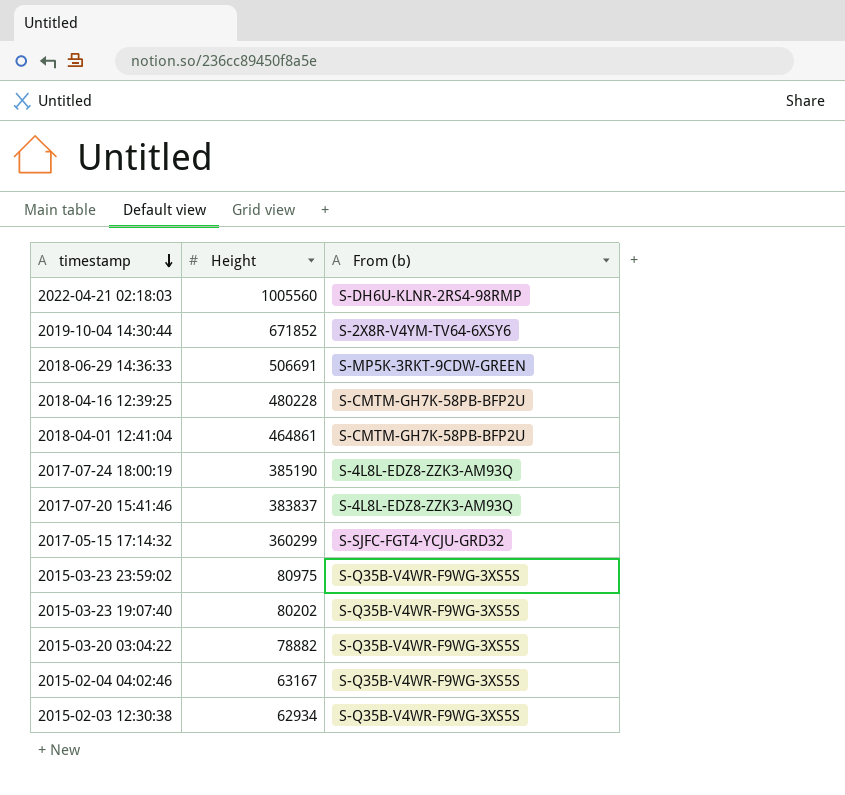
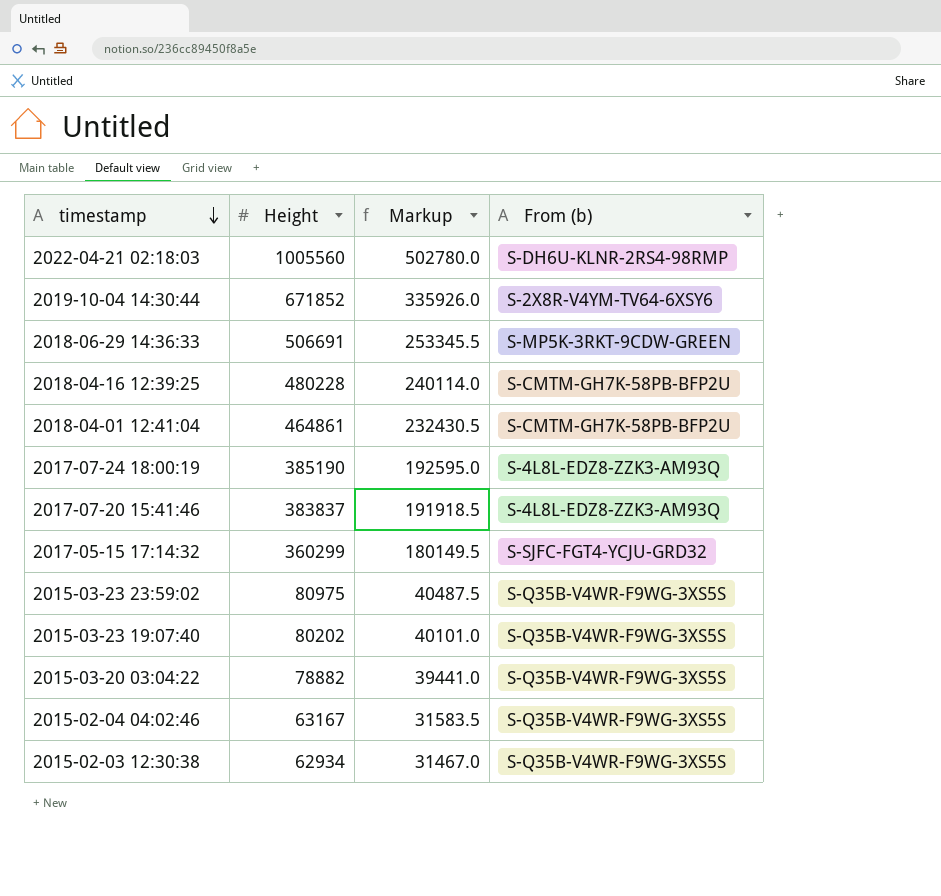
column Markup | formula: none -> [Height] * 0.5

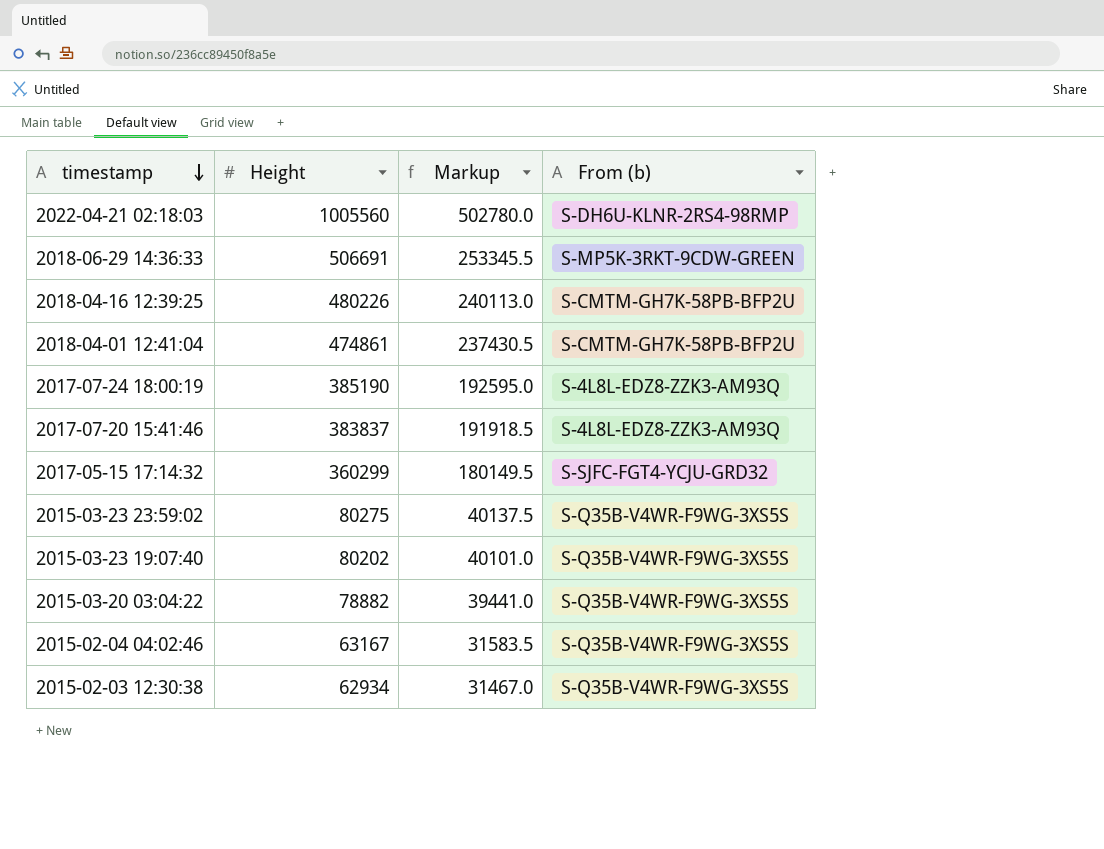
row 2019-10-04 14:30:44: 671852 | 335926.0 | S-2X8R-V4YM-TV64-6XSY6 -> none
2018-04-16 12:39:25 | Height: 480228 -> 480226
2018-04-16 12:39:25 | Markup: 240114.0 -> 240113.0
2018-04-01 12:41:04 | Height: 464861 -> 474861
2018-04-01 12:41:04 | Markup: 232430.5 -> 237430.5
2015-03-23 23:59:02 | Height: 80975 -> 80275
2015-03-23 23:59:02 | Markup: 40487.5 -> 40137.5

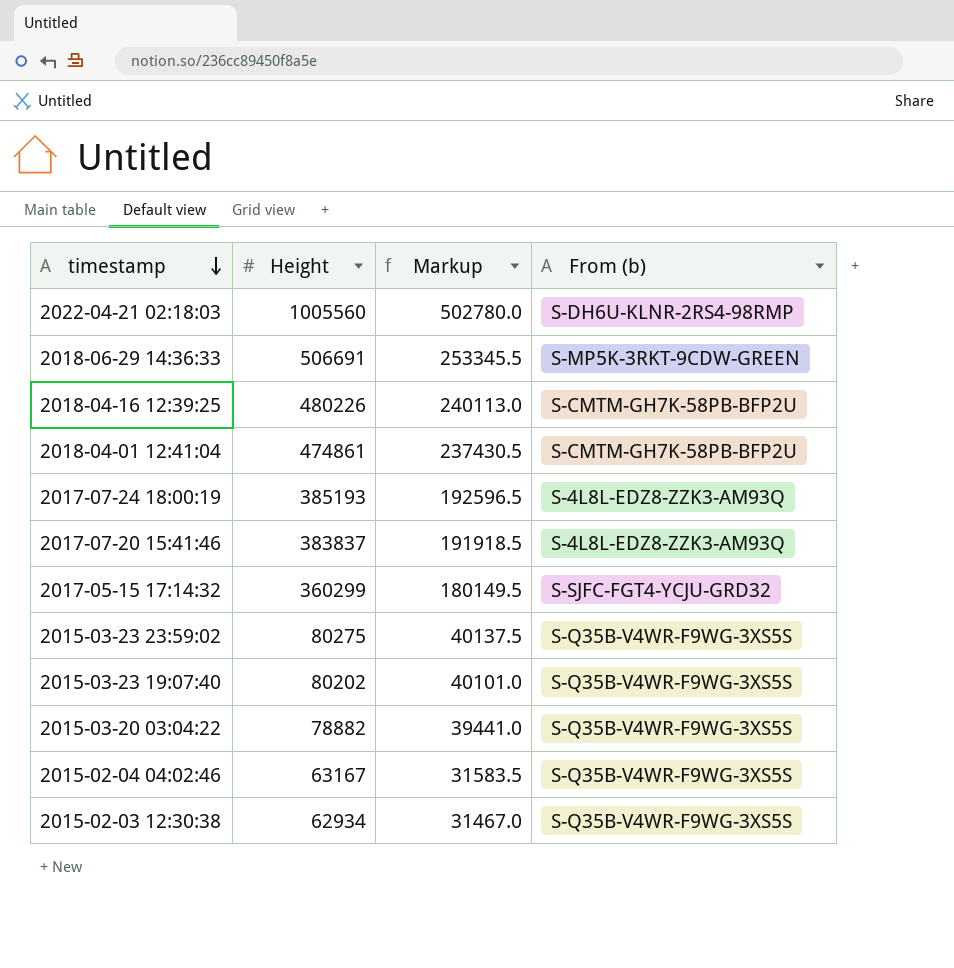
2017-07-24 18:00:19 | Height: 385190 -> 385193
2017-07-24 18:00:19 | Markup: 192595.0 -> 192596.5

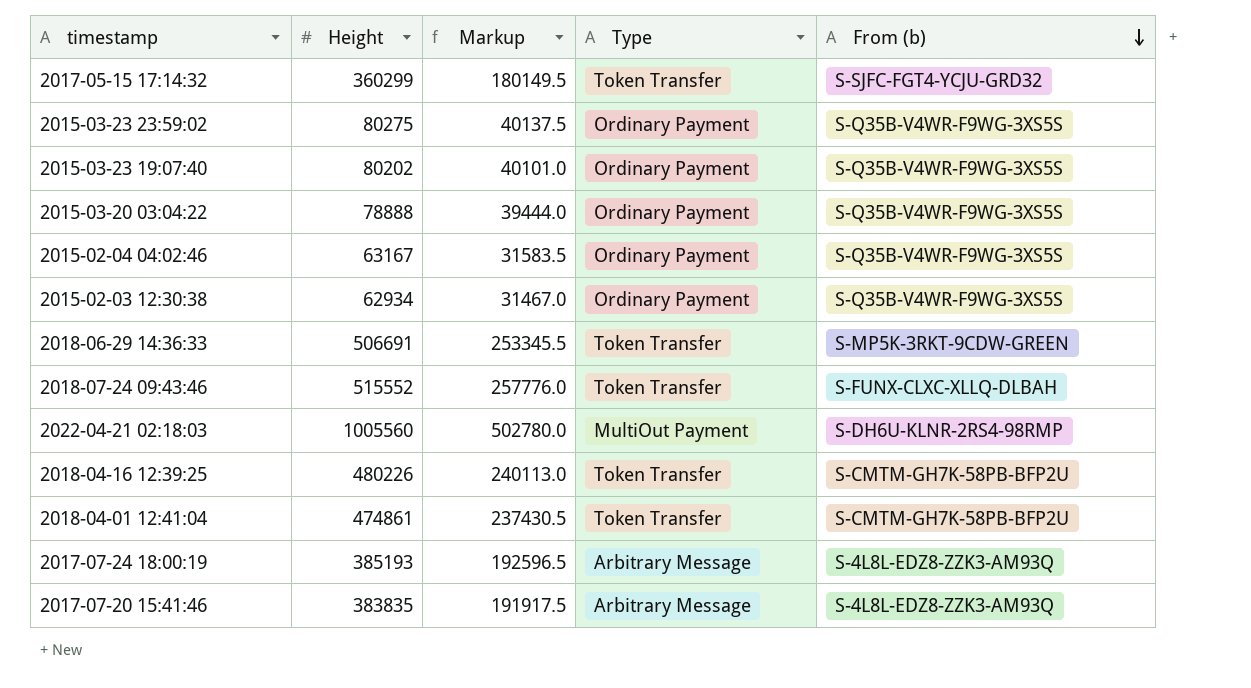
row order: timestamp descending -> From (b) descending
column Type | position: none -> 4
2015-03-20 03:04:22 | Height: 78882 -> 78888
2015-03-20 03:04:22 | Markup: 39441.0 -> 39444.0
row 2018-07-24 09:43:46: none -> 515552 | 257776.0 | Token Transfer | S-FUNX-CLXC-XLLQ-DLBAH
2017-07-20 15:41:46 | Height: 383837 -> 383835
2017-07-20 15:41:46 | Markup: 191918.5 -> 191917.5

